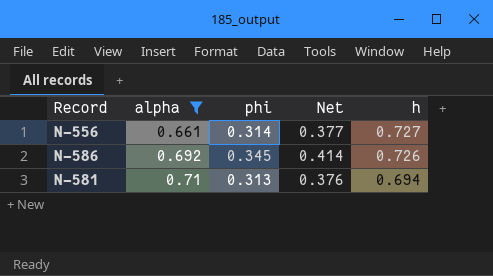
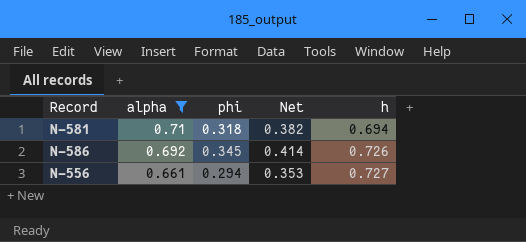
row order: alpha ascending -> alpha descending
N-581 | phi: 0.313 -> 0.318
N-581 | Net: 0.376 -> 0.382
N-556 | phi: 0.314 -> 0.294
N-556 | Net: 0.377 -> 0.353

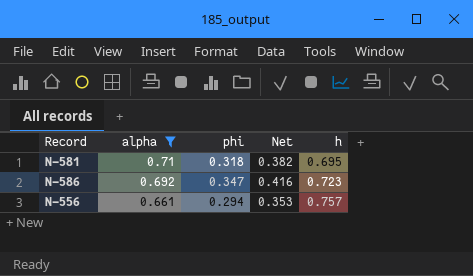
N-581 | h: 0.694 -> 0.695
N-586 | phi: 0.345 -> 0.347
N-586 | Net: 0.414 -> 0.416
N-586 | h: 0.726 -> 0.723
N-556 | h: 0.727 -> 0.757

